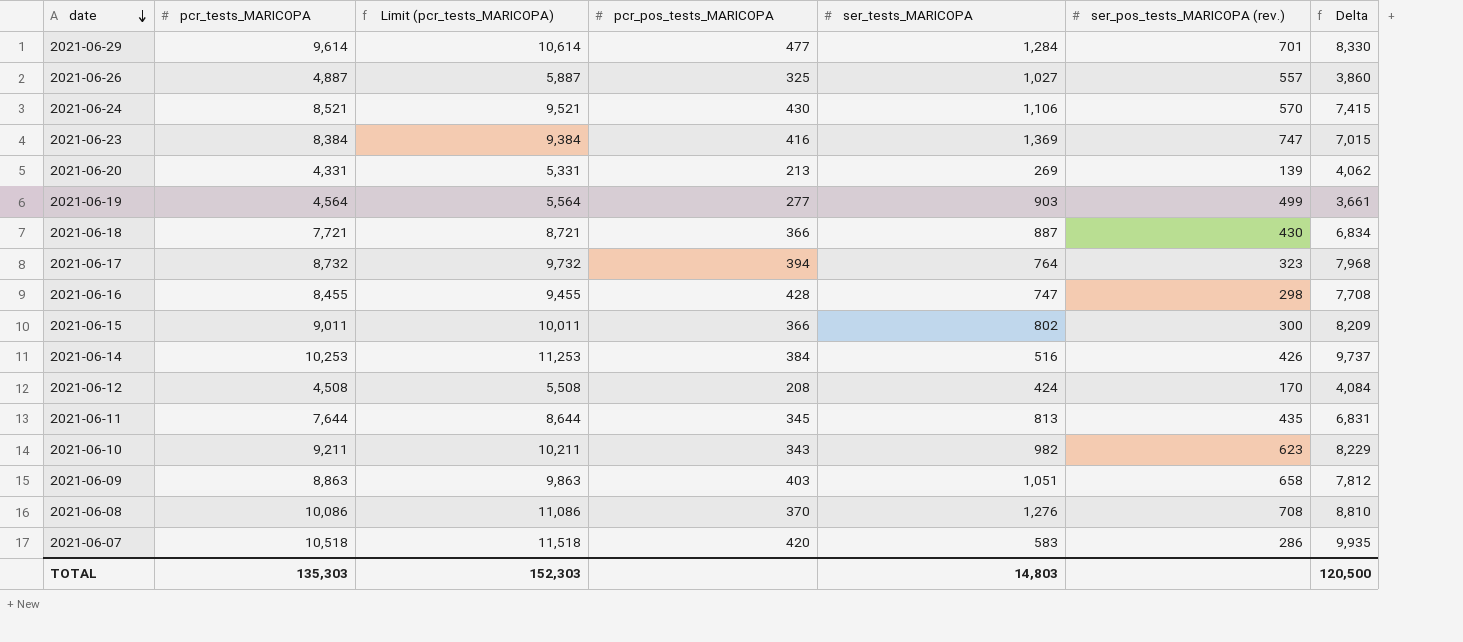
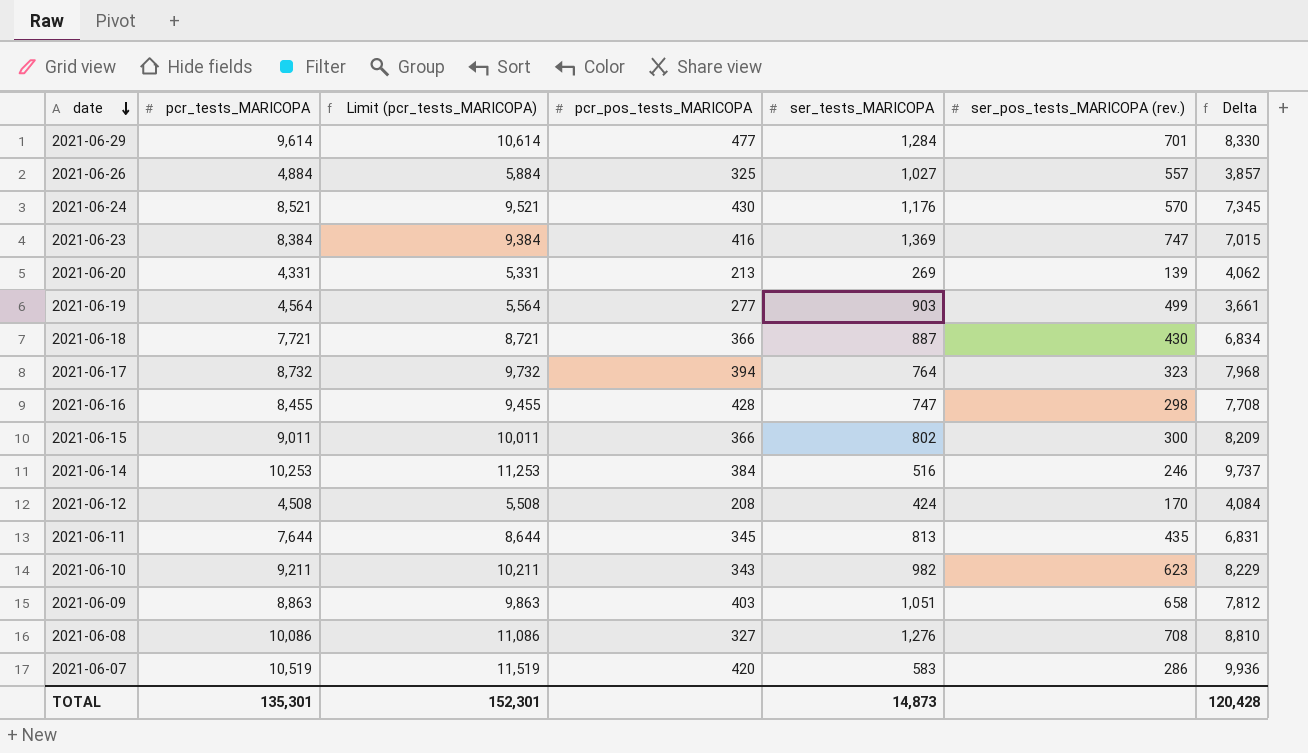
2021-06-26 | pcr_tests_MARICOPA: 4,887 -> 4,884
2021-06-26 | Limit (pcr_tests_MARICOPA): 5,887 -> 5,884
2021-06-26 | Delta: 3,860 -> 3,857
2021-06-24 | ser_tests_MARICOPA: 1,106 -> 1,176
2021-06-24 | Delta: 7,415 -> 7,345
2021-06-14 | ser_pos_tests_MARICOPA (rev.): 426 -> 246
2021-06-08 | pcr_pos_tests_MARICOPA: 370 -> 327
2021-06-07 | pcr_tests_MARICOPA: 10,518 -> 10,519
2021-06-07 | Limit (pcr_tests_MARICOPA): 11,518 -> 11,519
2021-06-07 | Delta: 9,935 -> 9,936
TOTAL | pcr_tests_MARICOPA: 135,303 -> 135,301
TOTAL | Limit (pcr_tests_MARICOPA): 152,303 -> 152,301
TOTAL | ser_tests_MARICOPA: 14,803 -> 14,873
TOTAL | Delta: 120,500 -> 120,428

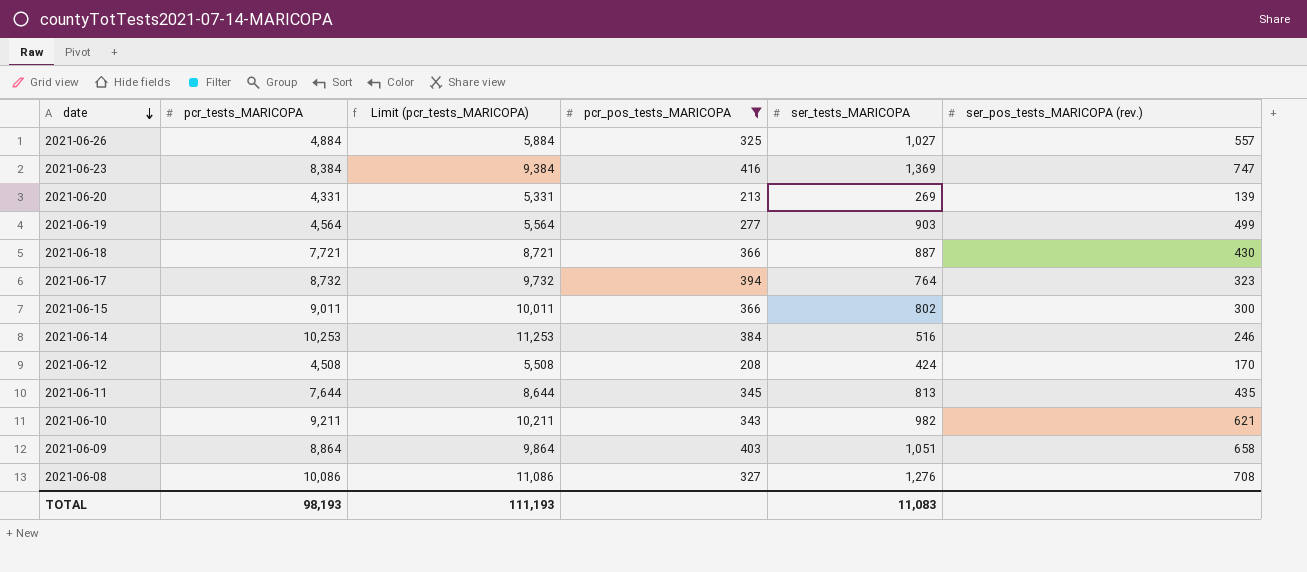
filter: none -> pcr_pos_tests_MARICOPA <= 416
column Delta | formula: [pcr_tests_MARICOPA] - [ser_tests_MARICOPA] -> none
2021-06-10 | ser_pos_tests_MARICOPA (rev.): 623 -> 621
2021-06-09 | pcr_tests_MARICOPA: 8,863 -> 8,864
2021-06-09 | Limit (pcr_tests_MARICOPA): 9,863 -> 9,864
TOTAL | pcr_tests_MARICOPA: 135,301 -> 98,193
TOTAL | Limit (pcr_tests_MARICOPA): 152,301 -> 111,193
TOTAL | ser_tests_MARICOPA: 14,873 -> 11,083

